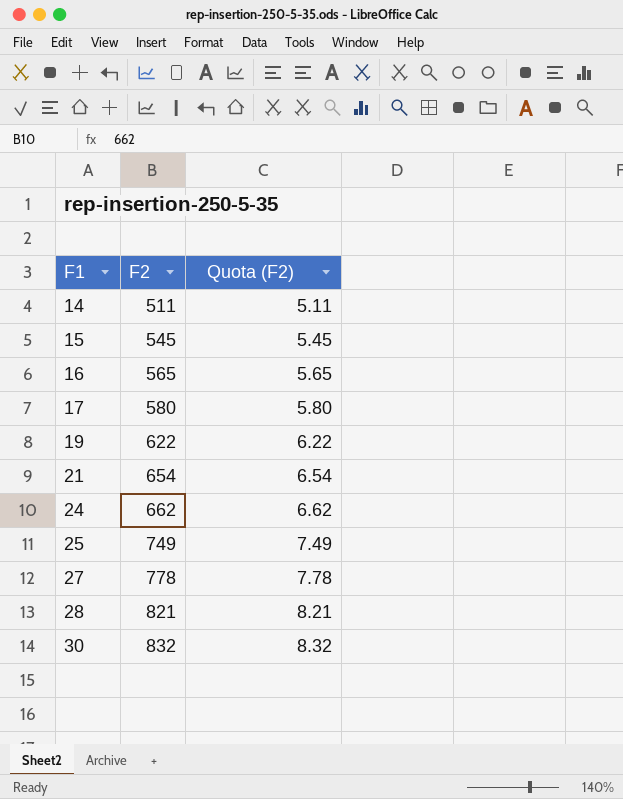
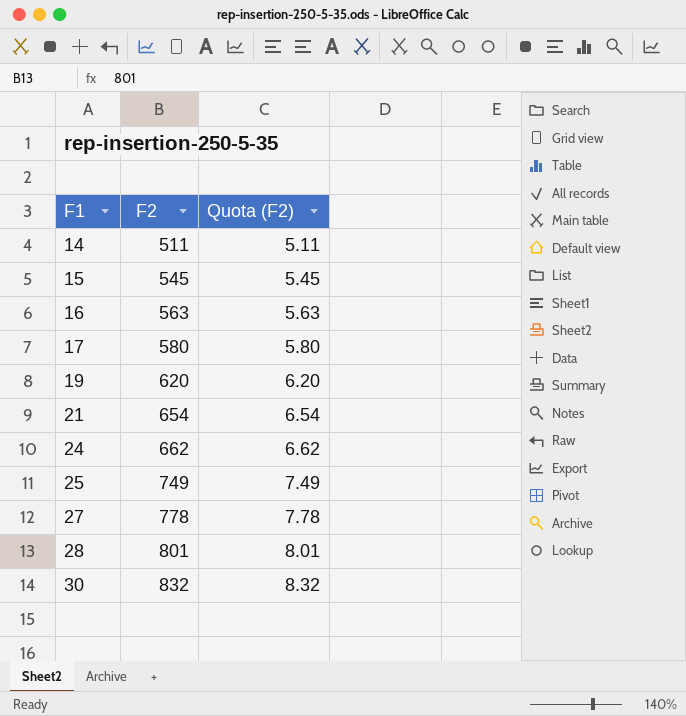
16 | F2: 565 -> 563
16 | Quota (F2): 5.65 -> 5.63
19 | F2: 622 -> 620
19 | Quota (F2): 6.22 -> 6.20
28 | F2: 821 -> 801
28 | Quota (F2): 8.21 -> 8.01

